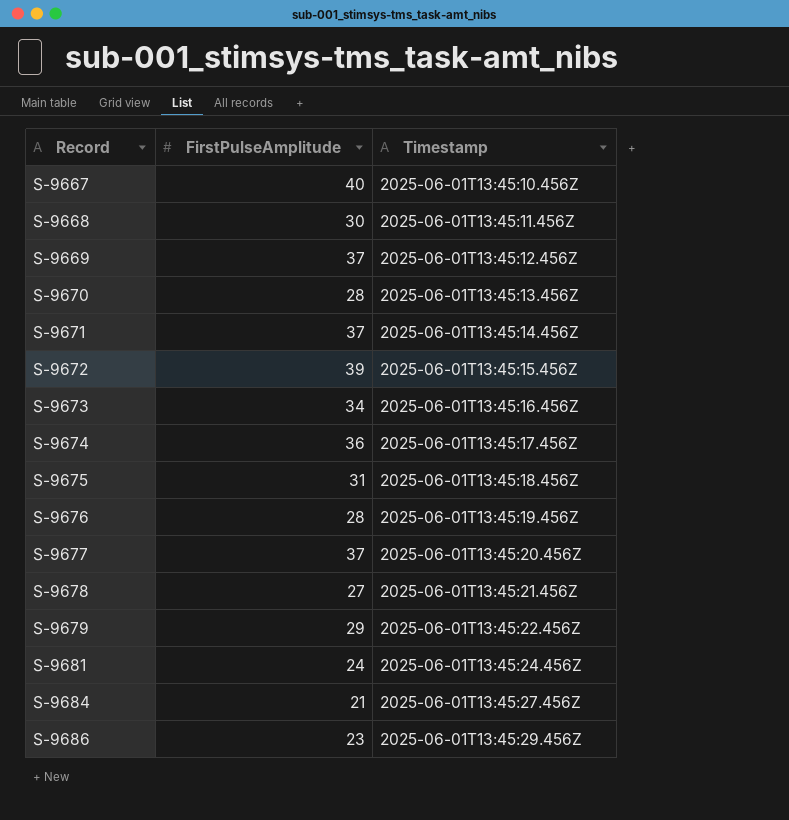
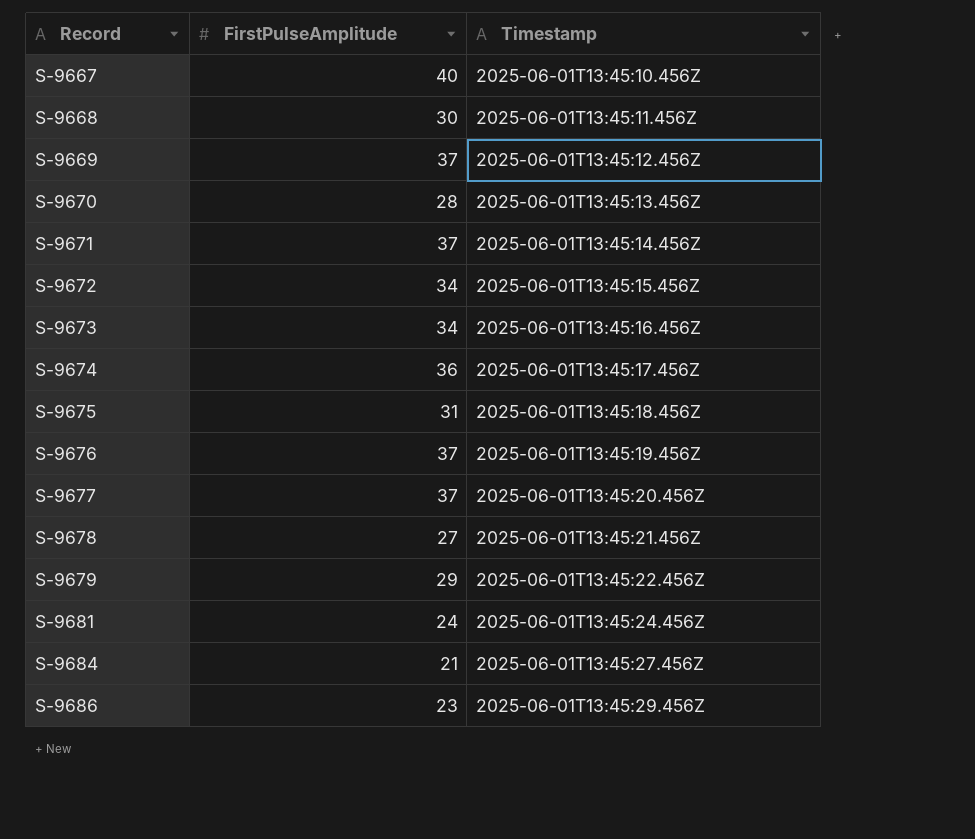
S-9672 | FirstPulseAmplitude: 39 -> 34
S-9676 | FirstPulseAmplitude: 28 -> 37

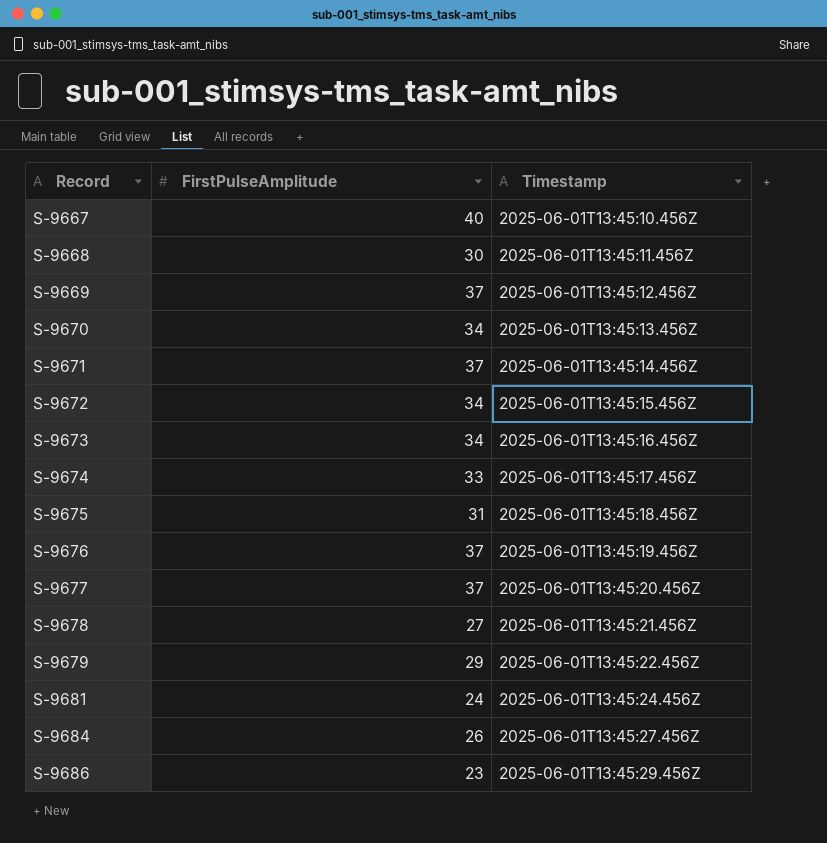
S-9670 | FirstPulseAmplitude: 28 -> 34
S-9674 | FirstPulseAmplitude: 36 -> 33
S-9684 | FirstPulseAmplitude: 21 -> 26

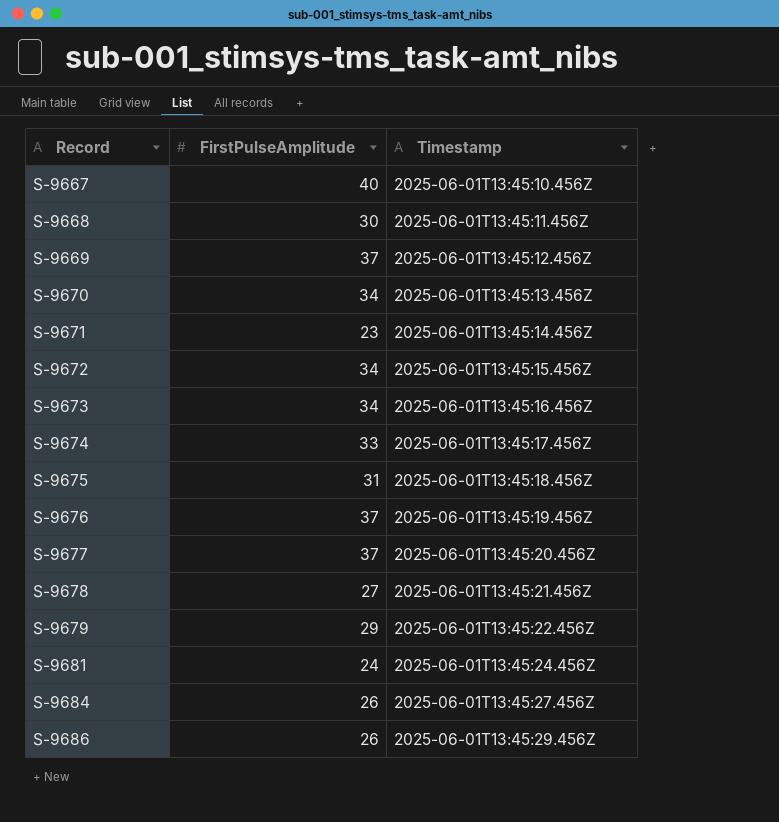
S-9671 | FirstPulseAmplitude: 37 -> 23
S-9686 | FirstPulseAmplitude: 23 -> 26

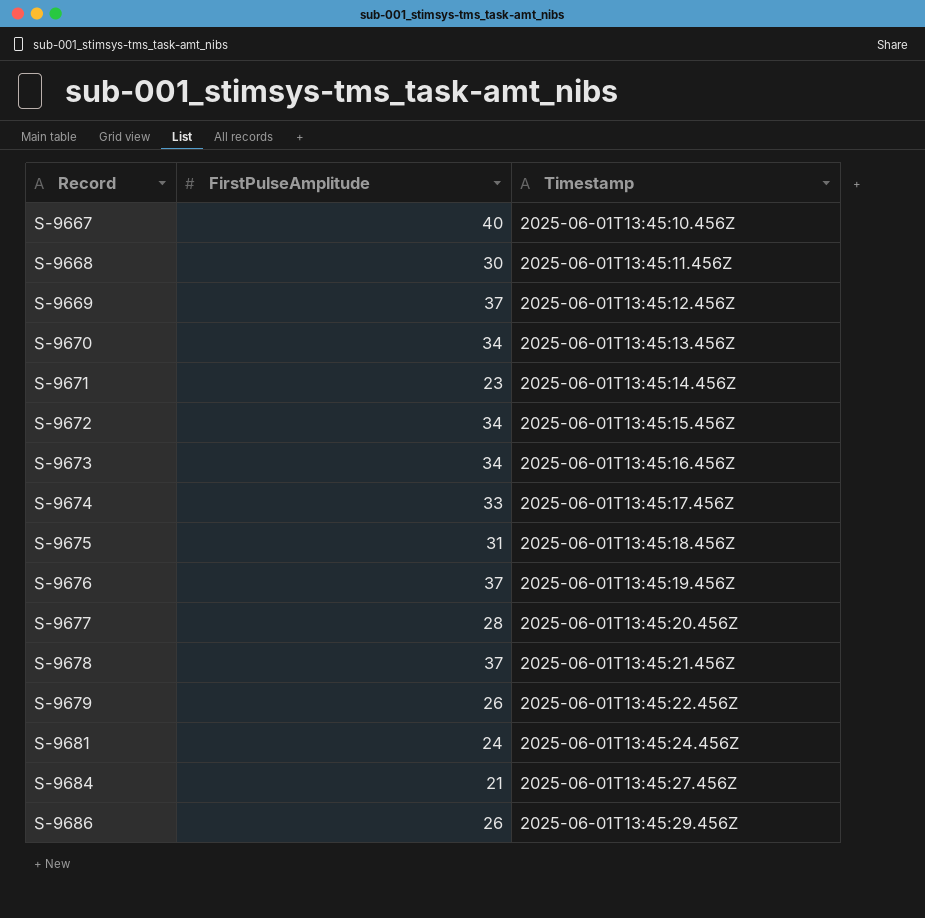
S-9677 | FirstPulseAmplitude: 37 -> 28
S-9678 | FirstPulseAmplitude: 27 -> 37
S-9679 | FirstPulseAmplitude: 29 -> 26
S-9684 | FirstPulseAmplitude: 26 -> 21

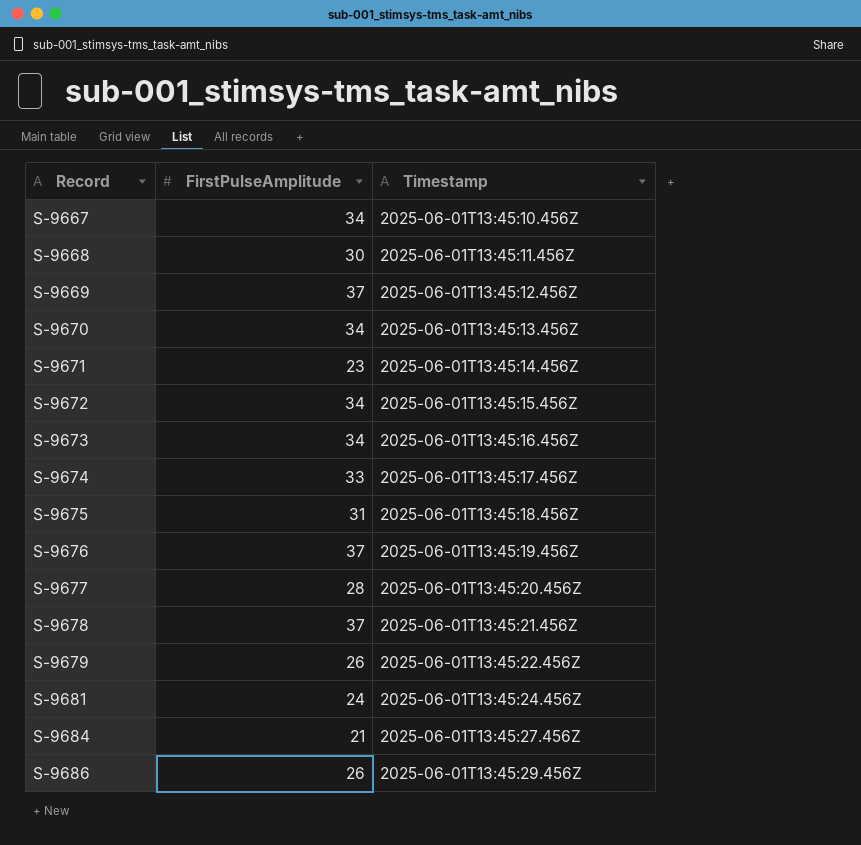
S-9667 | FirstPulseAmplitude: 40 -> 34

